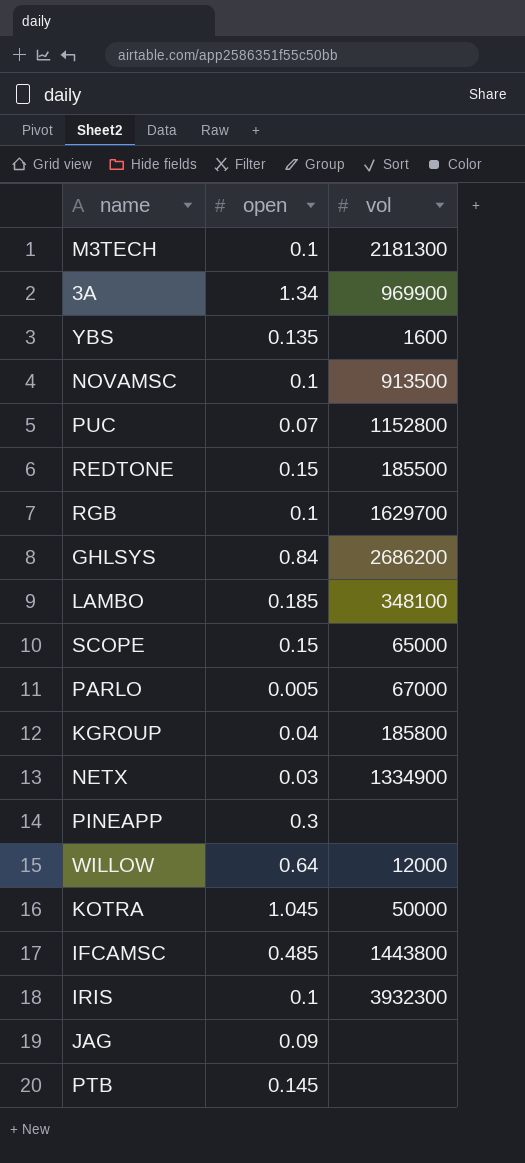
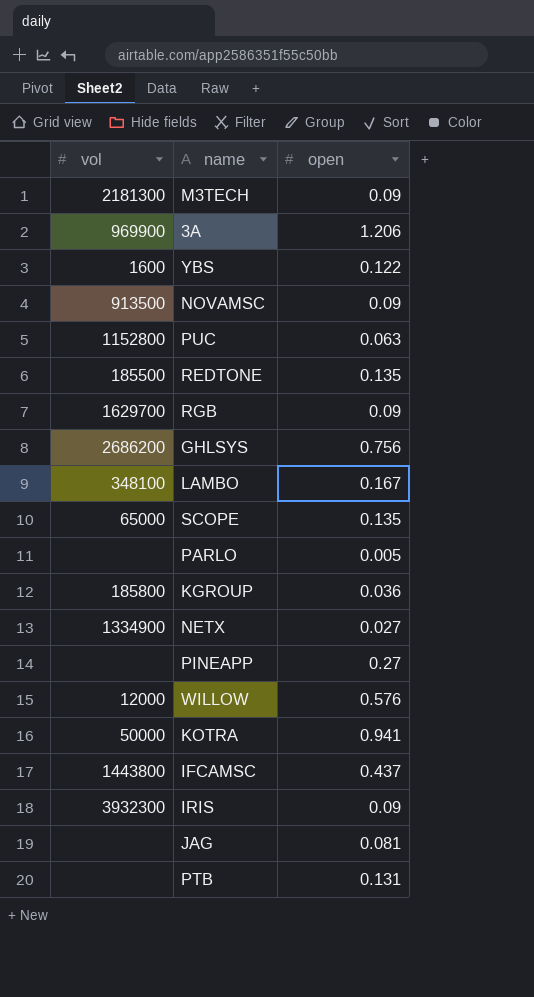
column vol | position: 3 -> 1
M3TECH | open: 0.1 -> 0.09
3A | open: 1.34 -> 1.206
YBS | open: 0.135 -> 0.122
NOVAMSC | open: 0.1 -> 0.09
PUC | open: 0.07 -> 0.063
REDTONE | open: 0.15 -> 0.135
RGB | open: 0.1 -> 0.09
GHLSYS | open: 0.84 -> 0.756
LAMBO | open: 0.185 -> 0.167
SCOPE | open: 0.15 -> 0.135
PARLO | vol: 67000 -> none
KGROUP | open: 0.04 -> 0.036
NETX | open: 0.03 -> 0.027
PINEAPP | open: 0.3 -> 0.27
WILLOW | open: 0.64 -> 0.576
KOTRA | open: 1.045 -> 0.941
IFCAMSC | open: 0.485 -> 0.437
IRIS | open: 0.1 -> 0.09
JAG | open: 0.09 -> 0.081
PTB | open: 0.145 -> 0.131

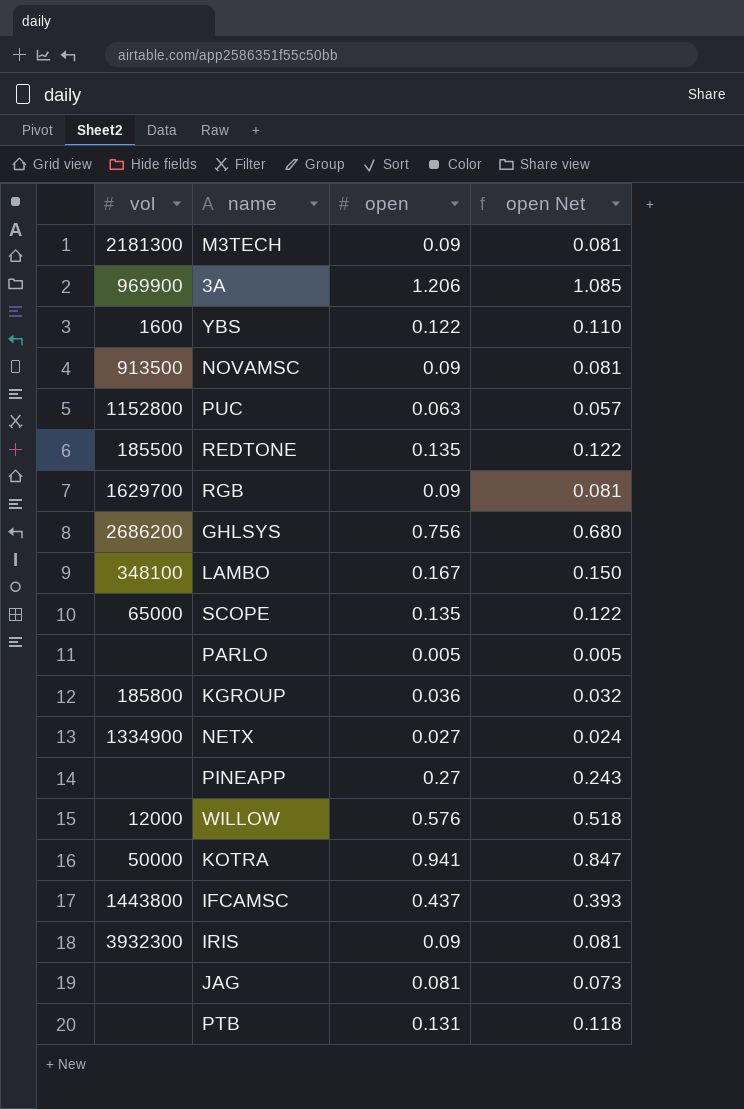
column open Net | formula: none -> [open] * 0.9

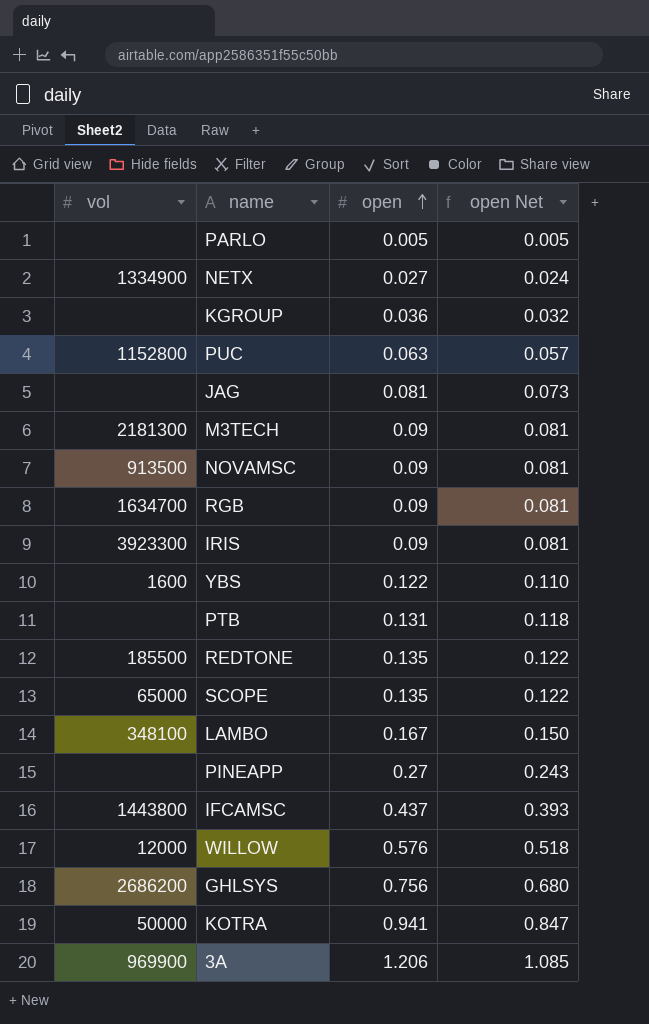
row order: none -> open ascending
KGROUP | vol: 185800 -> none
RGB | vol: 1629700 -> 1634700
IRIS | vol: 3932300 -> 3923300

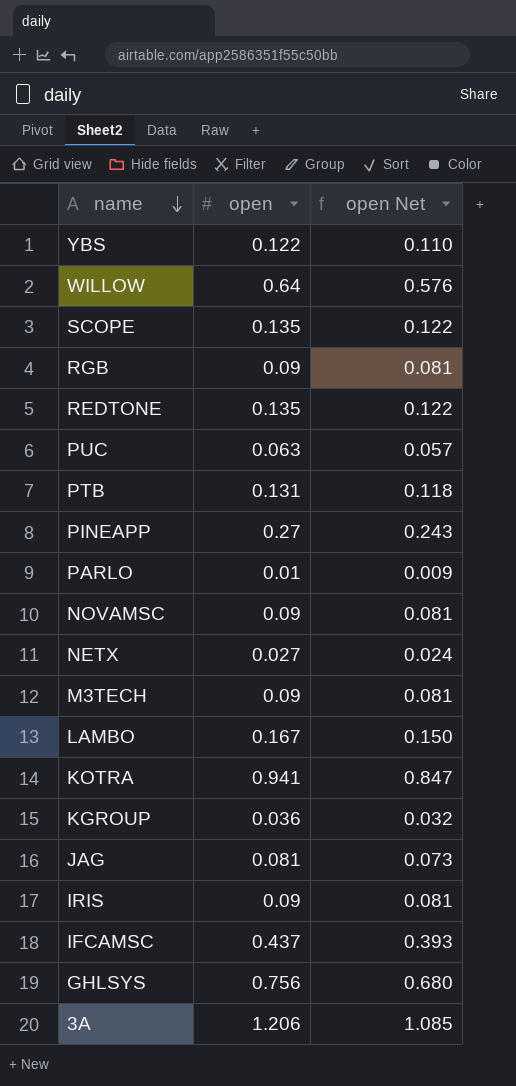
row order: open ascending -> name descending
column vol | position: 1 -> none
WILLOW | open: 0.576 -> 0.64
WILLOW | open Net: 0.518 -> 0.576
PARLO | open: 0.005 -> 0.01
PARLO | open Net: 0.005 -> 0.009

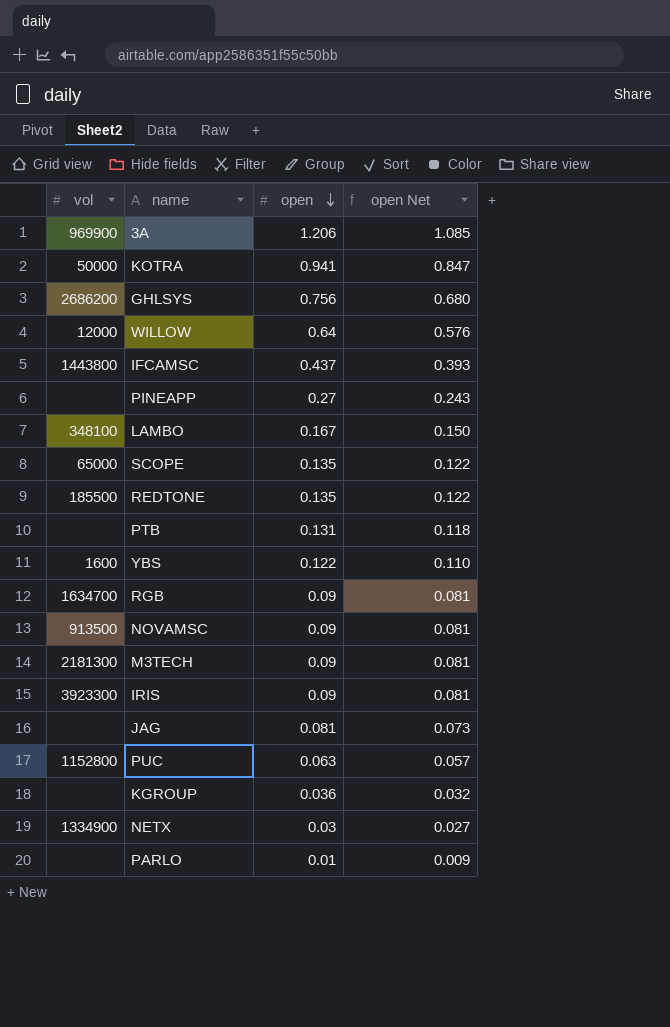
row order: name descending -> open descending
column vol | position: none -> 1
NETX | open: 0.027 -> 0.03
NETX | open Net: 0.024 -> 0.027

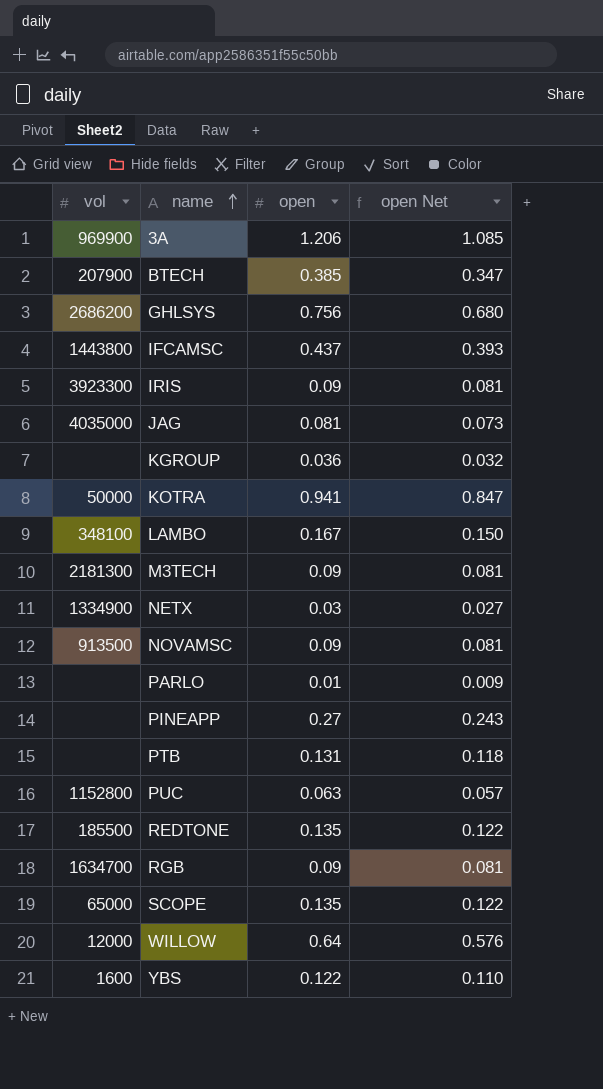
row order: open descending -> name ascending
row BTECH: none -> 207900 | 0.385 | 0.347
JAG | vol: none -> 4035000

